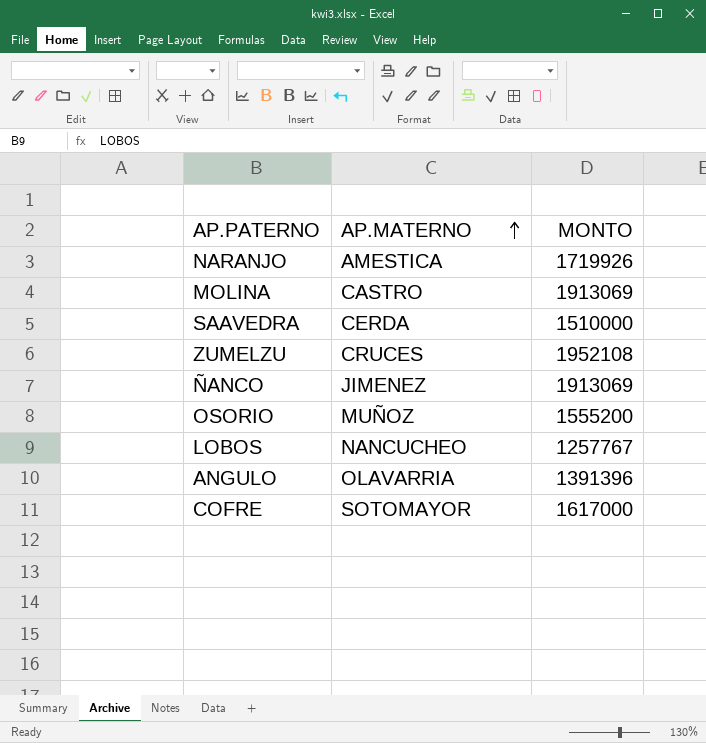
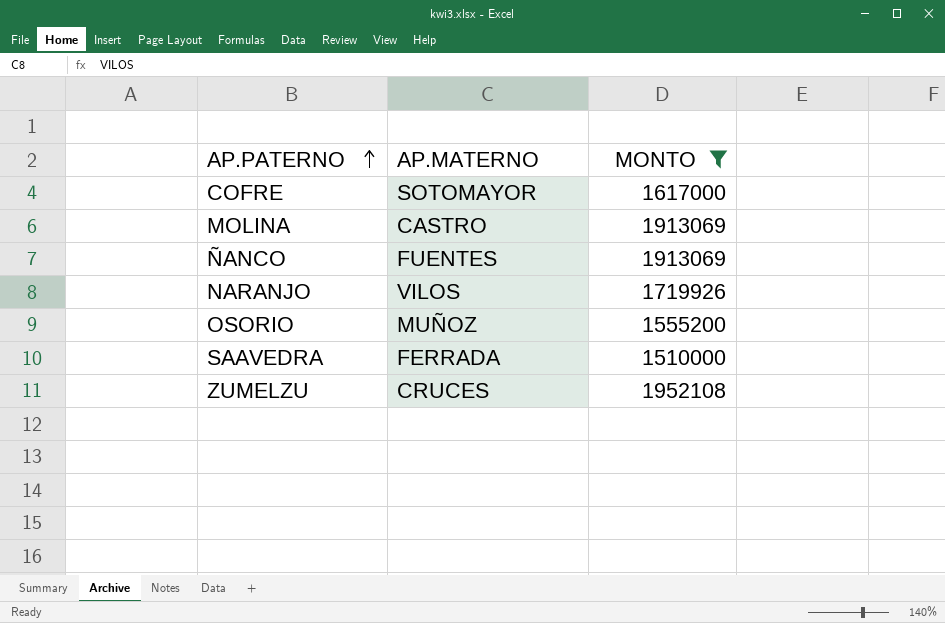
filter: none -> MONTO >= 1510000
row order: AP.MATERNO ascending -> AP.PATERNO ascending
ÑANCO | AP.MATERNO: JIMENEZ -> FUENTES
NARANJO | AP.MATERNO: AMESTICA -> VILOS
SAAVEDRA | AP.MATERNO: CERDA -> FERRADA

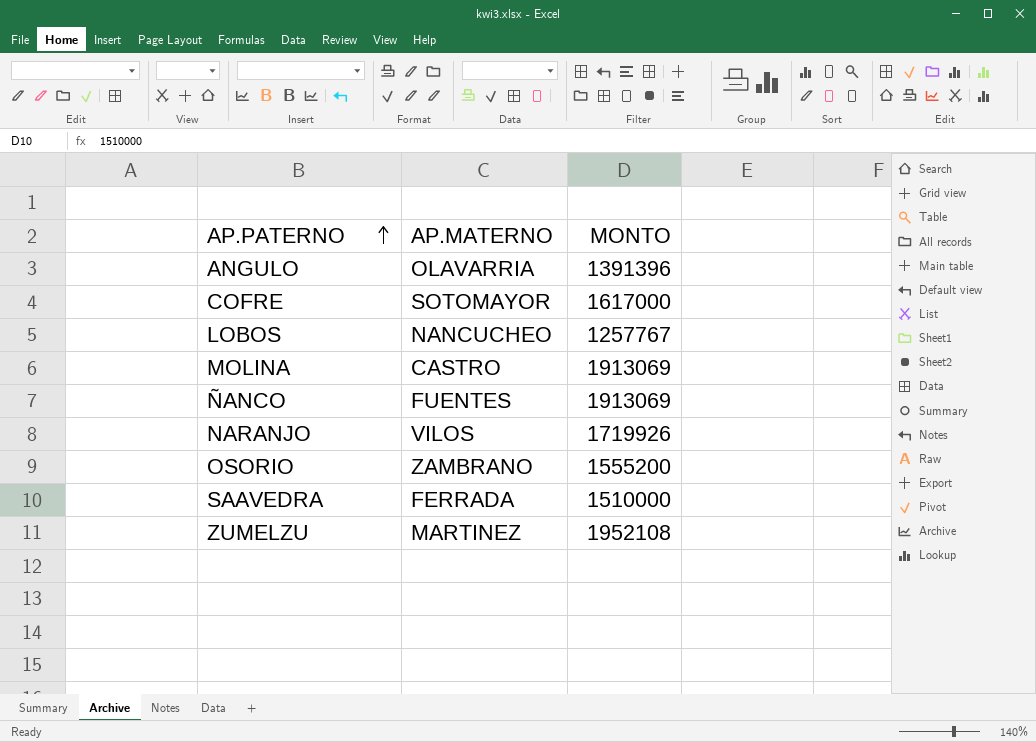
filter: MONTO >= 1510000 -> none
OSORIO | AP.MATERNO: MUÑOZ -> ZAMBRANO
ZUMELZU | AP.MATERNO: CRUCES -> MARTINEZ

